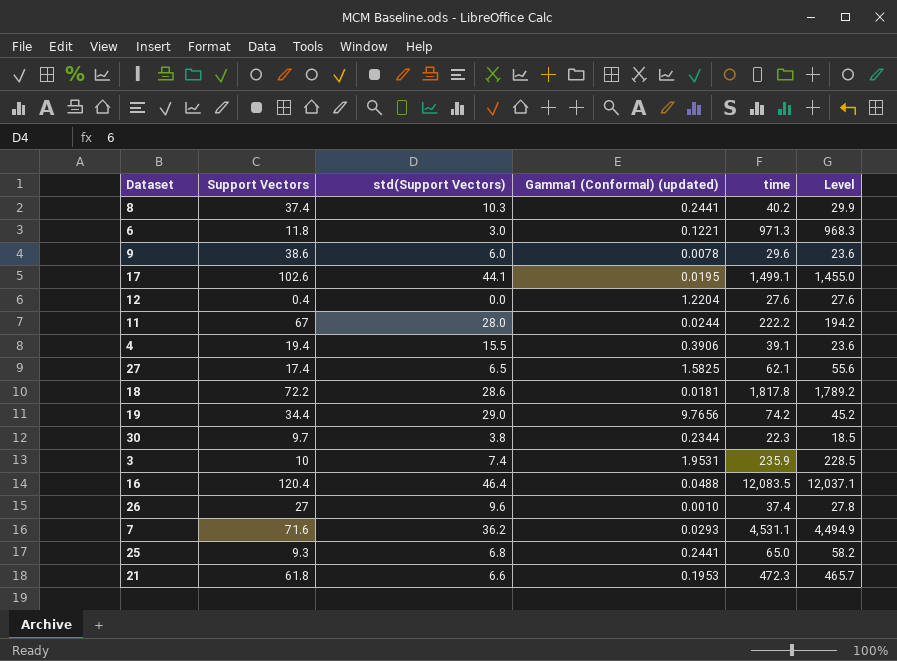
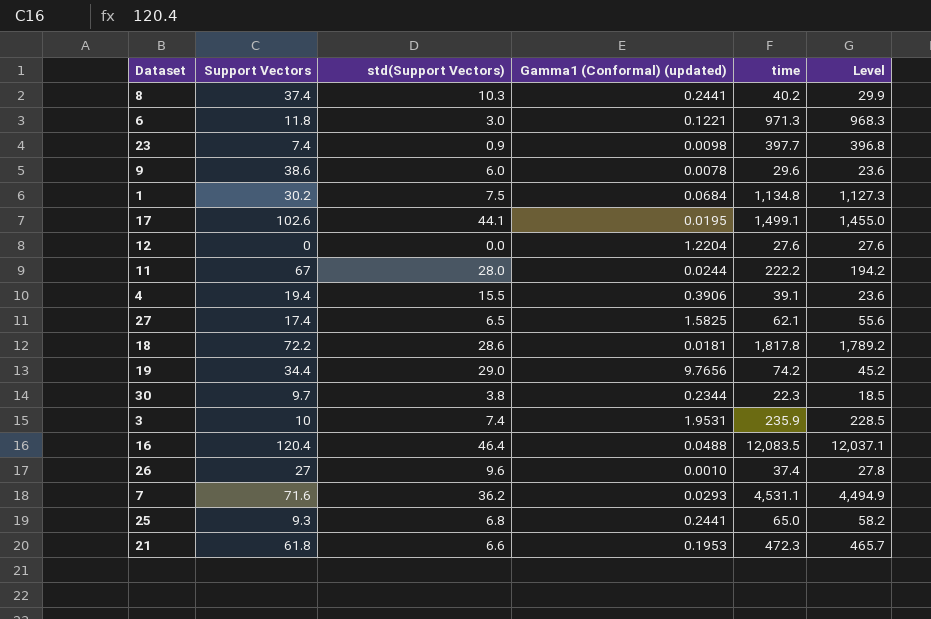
row 23: none -> 7.4 | 0.9 | 0.0098 | 397.7 | 396.8
row 1: none -> 30.2 | 7.5 | 0.0684 | 1,134.8 | 1,127.3
12 | Support Vectors: 0.4 -> 0

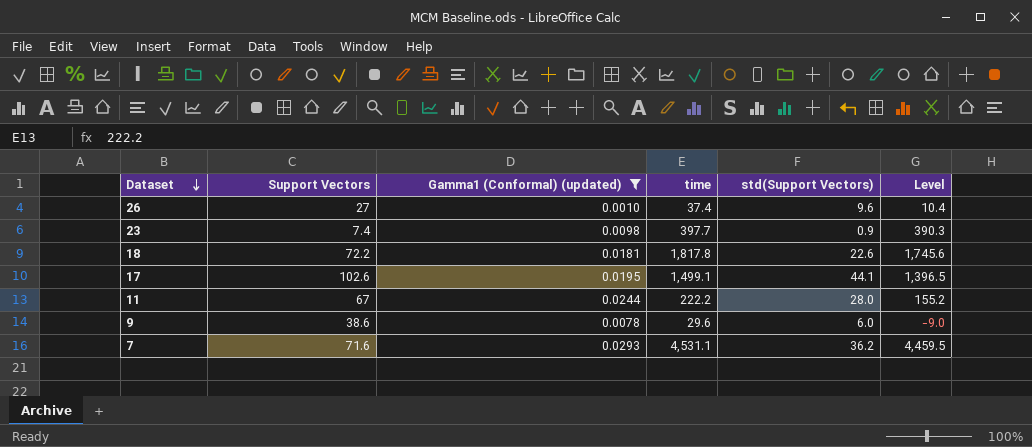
filter: none -> Gamma1 (Conformal) (updated) <= 0.0293
row order: none -> Dataset descending
column std(Support Vectors) | position: 3 -> 5
column Level | formula: [time] - [std(Support Vectors)] -> [time] - [Support Vectors]
18 | std(Support Vectors): 28.6 -> 22.6

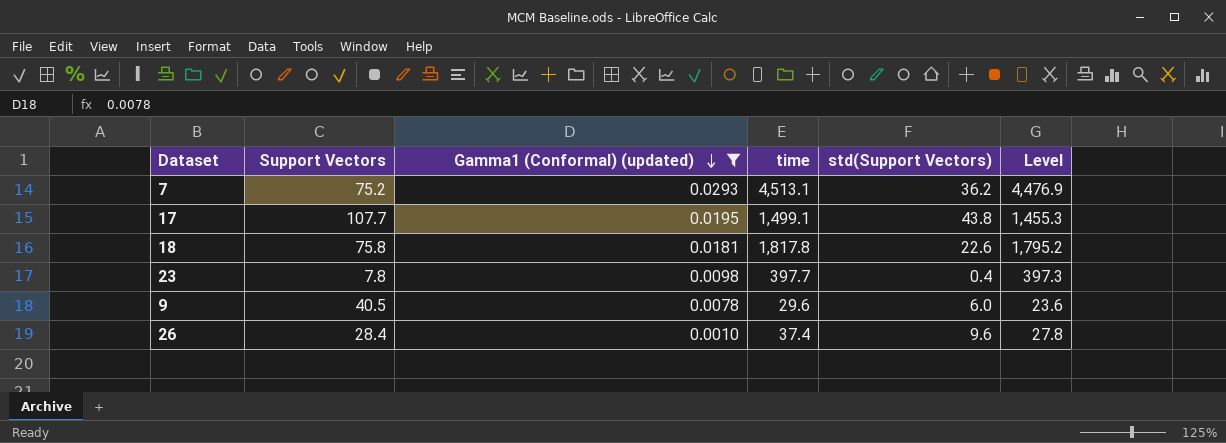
row order: Dataset descending -> Gamma1 (Conformal) (updated) descending
column Level | formula: [time] - [Support Vectors] -> [time] - [std(Support Vectors)]
row 11: 67 | 0.0244 | 222.2 | 28.0 | 155.2 -> none
7 | Support Vectors: 71.6 -> 75.2
7 | time: 4,531.1 -> 4,513.1
17 | Support Vectors: 102.6 -> 107.7
17 | std(Support Vectors): 44.1 -> 43.8
18 | Support Vectors: 72.2 -> 75.8
23 | Support Vectors: 7.4 -> 7.8
23 | std(Support Vectors): 0.9 -> 0.4
9 | Support Vectors: 38.6 -> 40.5
26 | Support Vectors: 27 -> 28.4

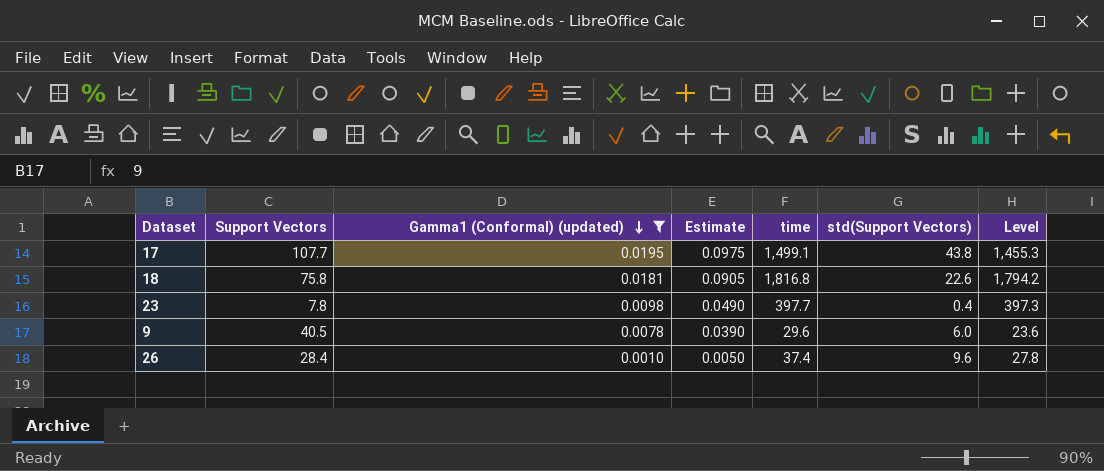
column Estimate | formula: none -> [Gamma1 (Conformal) (updated)] * 5
row 7: 75.2 | 0.0293 | 4,513.1 | 36.2 | 4,476.9 -> none
18 | time: 1,817.8 -> 1,816.8
18 | Level: 1,795.2 -> 1,794.2

